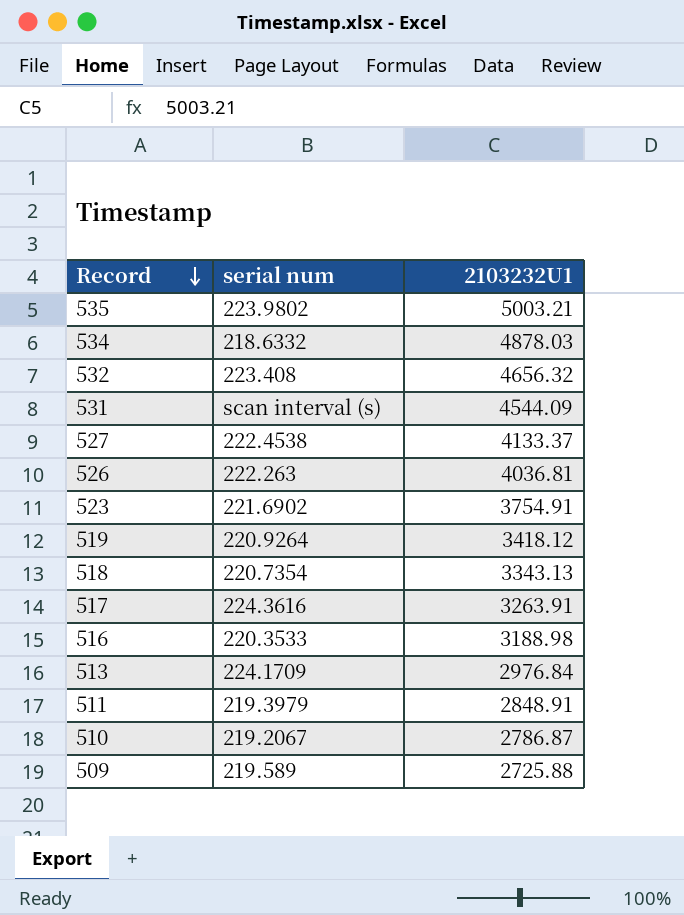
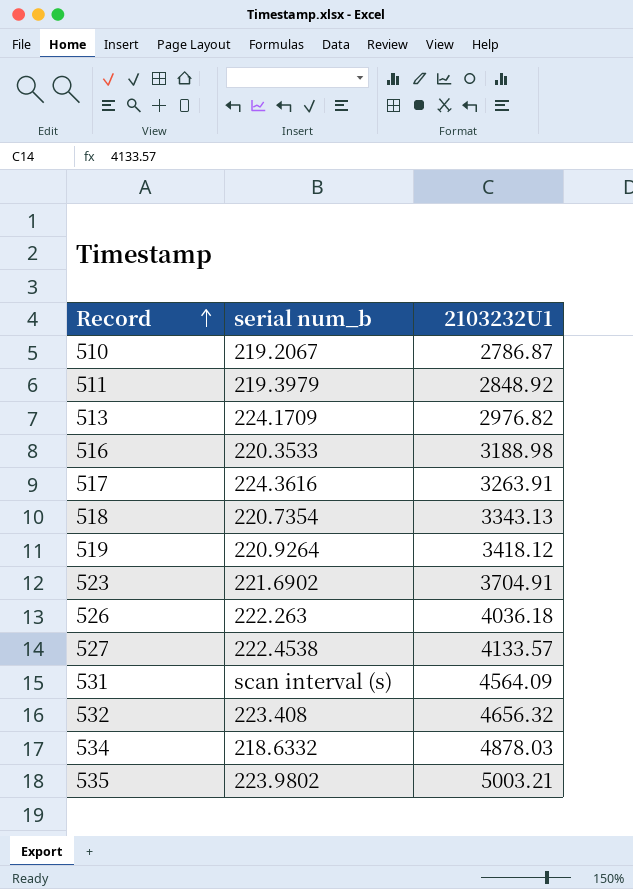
row order: Record descending -> Record ascending
column name: serial num -> serial num_b
row 509: 219.589 | 2725.88 -> none
511 | 2103232U1: 2848.91 -> 2848.92
513 | 2103232U1: 2976.84 -> 2976.82
523 | 2103232U1: 3754.91 -> 3704.91
526 | 2103232U1: 4036.81 -> 4036.18
527 | 2103232U1: 4133.37 -> 4133.57
531 | 2103232U1: 4544.09 -> 4564.09

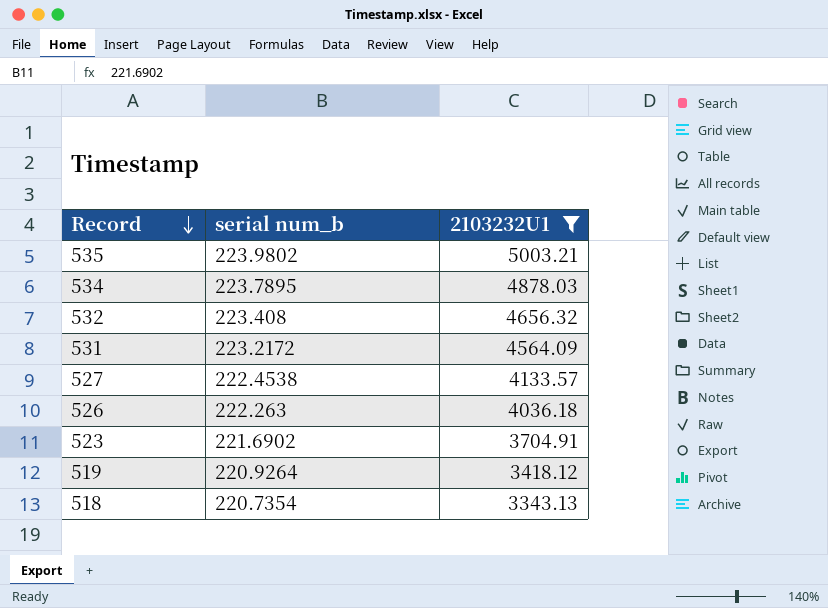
filter: none -> 2103232U1 >= 3343.13
row order: Record ascending -> Record descending
534 | serial num_b: 218.6332 -> 223.7895
531 | serial num_b: scan interval (s) -> 223.2172

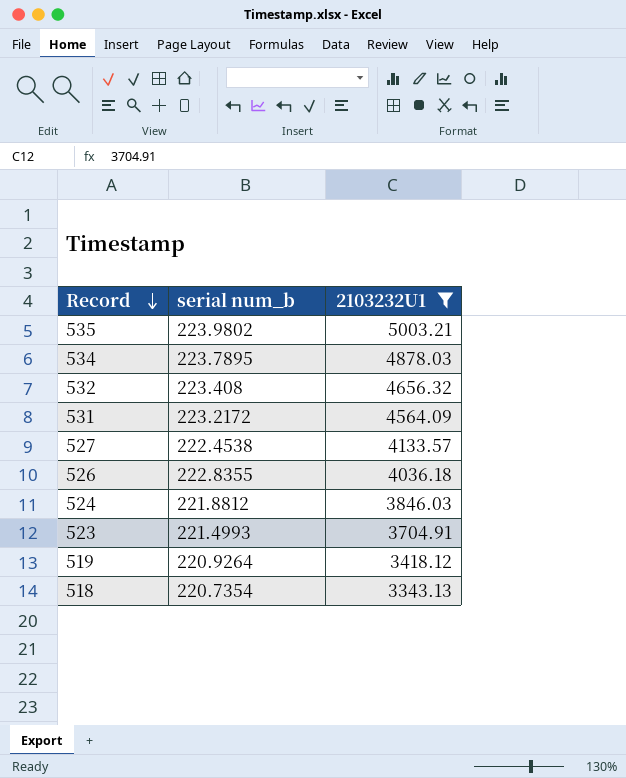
526 | serial num_b: 222.263 -> 222.8355
row 524: none -> 221.8812 | 3846.03
523 | serial num_b: 221.6902 -> 221.4993

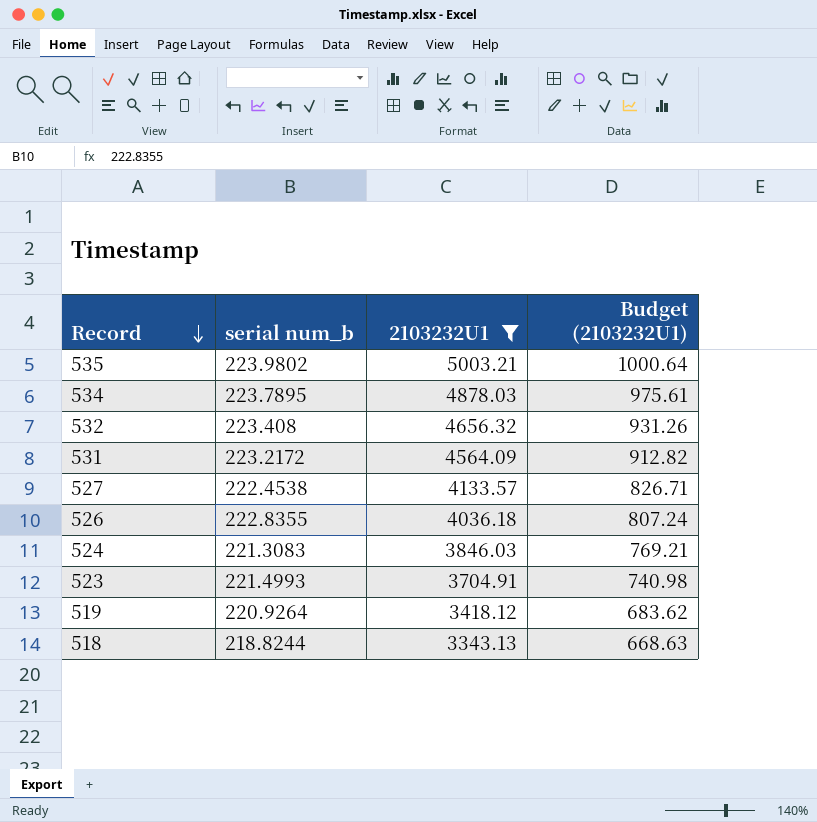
column Budget (2103232U1) | formula: none -> [2103232U1] * 0.2
524 | serial num_b: 221.8812 -> 221.3083
518 | serial num_b: 220.7354 -> 218.8244

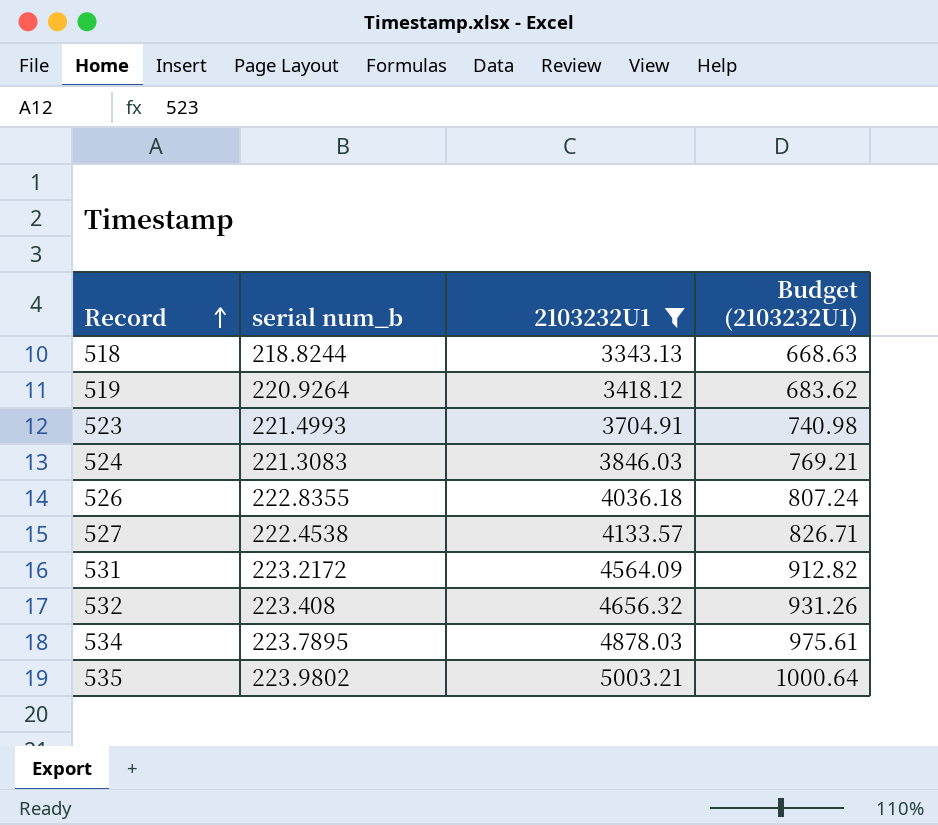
row order: Record descending -> Record ascending

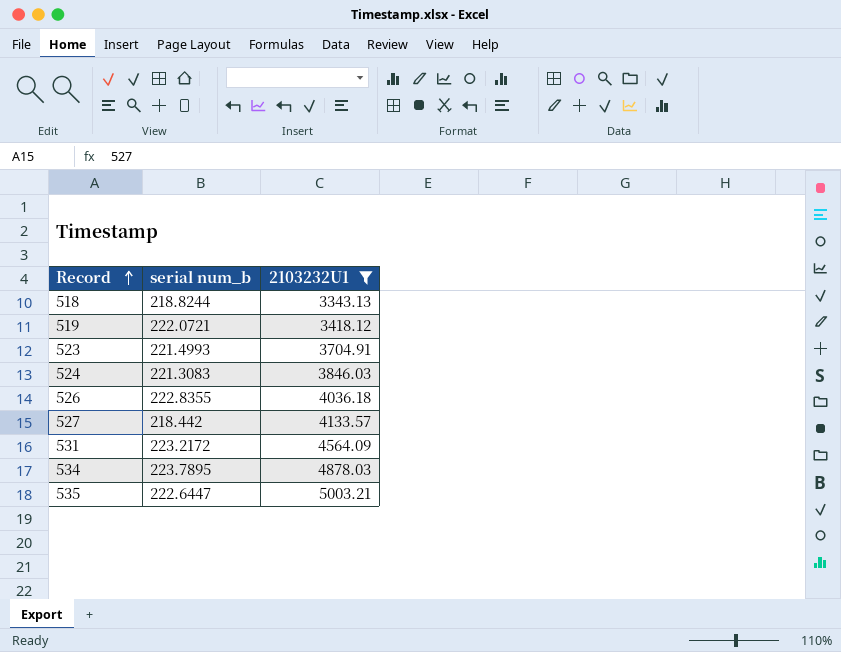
column Budget (2103232U1) | formula: [2103232U1] * 0.2 -> none
row 532: 223.408 | 4656.32 | 931.26 -> none
519 | serial num_b: 220.9264 -> 222.0721
527 | serial num_b: 222.4538 -> 218.442
535 | serial num_b: 223.9802 -> 222.6447

